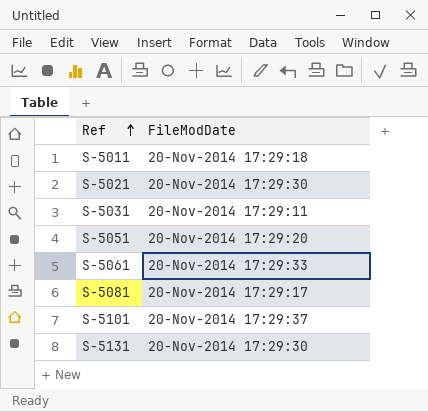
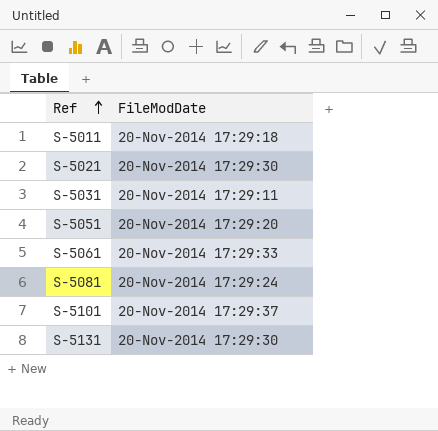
S-5081 | FileModDate: 20-Nov-2014 17:29:17 -> 20-Nov-2014 17:29:24

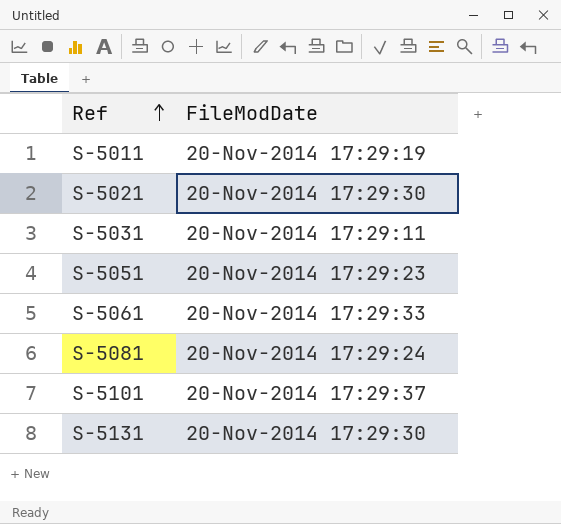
S-5011 | FileModDate: 20-Nov-2014 17:29:18 -> 20-Nov-2014 17:29:19
S-5051 | FileModDate: 20-Nov-2014 17:29:20 -> 20-Nov-2014 17:29:23

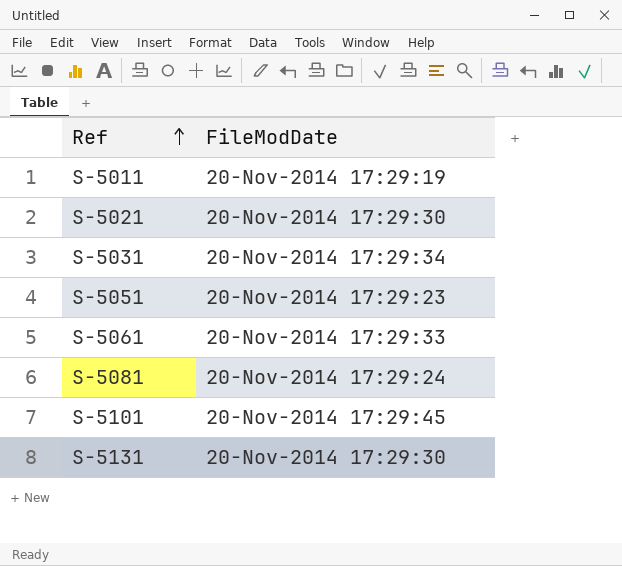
S-5031 | FileModDate: 20-Nov-2014 17:29:11 -> 20-Nov-2014 17:29:34
S-5101 | FileModDate: 20-Nov-2014 17:29:37 -> 20-Nov-2014 17:29:45

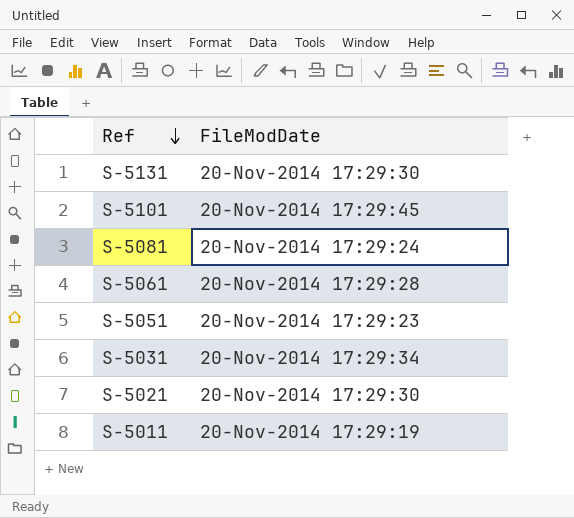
row order: Ref ascending -> Ref descending
S-5061 | FileModDate: 20-Nov-2014 17:29:33 -> 20-Nov-2014 17:29:28

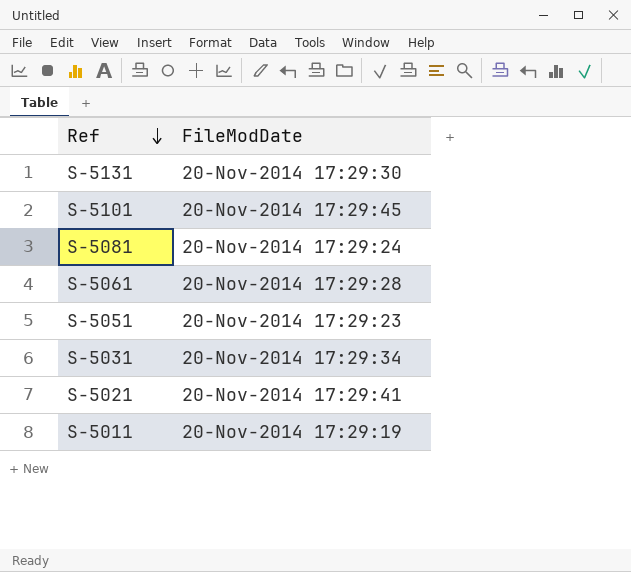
S-5021 | FileModDate: 20-Nov-2014 17:29:30 -> 20-Nov-2014 17:29:41

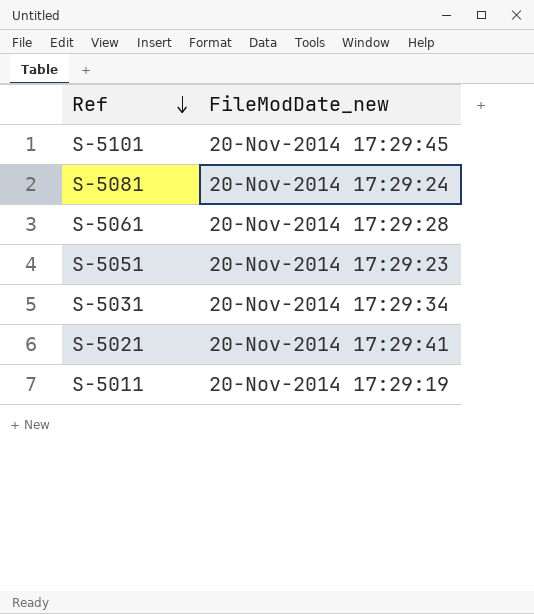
column name: FileModDate -> FileModDate_new
row S-5131: 20-Nov-2014 17:29:30 -> none

